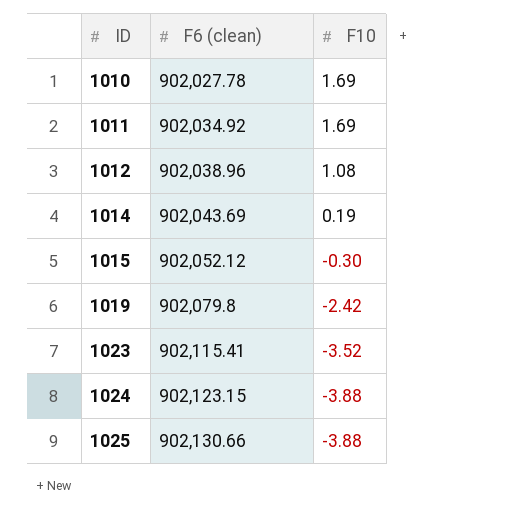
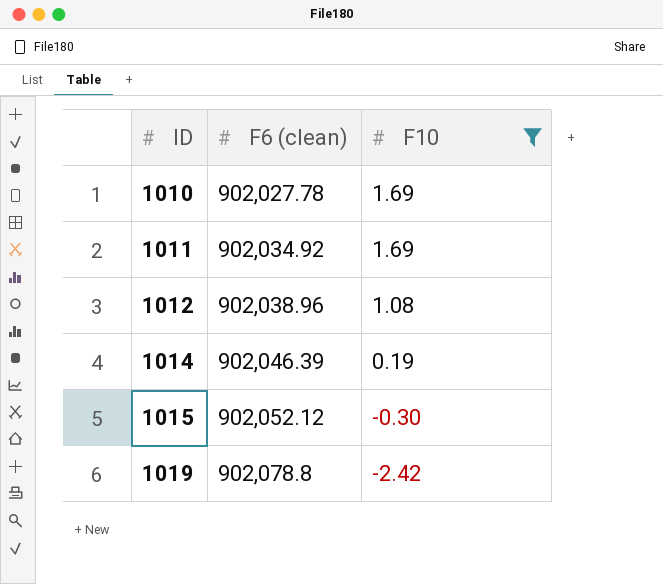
filter: none -> F10 >= -2.42
1014 | F6 (clean): 902,043.69 -> 902,046.39
1019 | F6 (clean): 902,079.8 -> 902,078.8

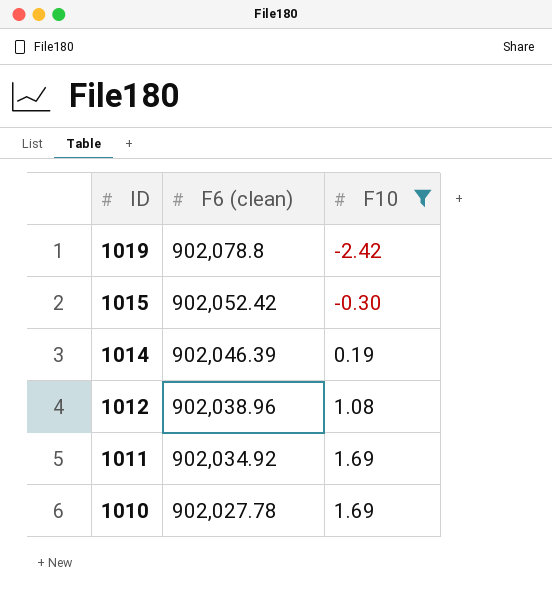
row order: ID ascending -> ID descending
1015 | F6 (clean): 902,052.12 -> 902,052.42

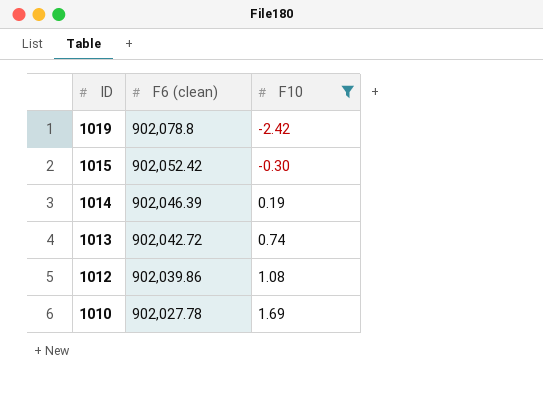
row 1011: 902,034.92 | 1.69 -> none
row 1013: none -> 902,042.72 | 0.74
1012 | F6 (clean): 902,038.96 -> 902,039.86

